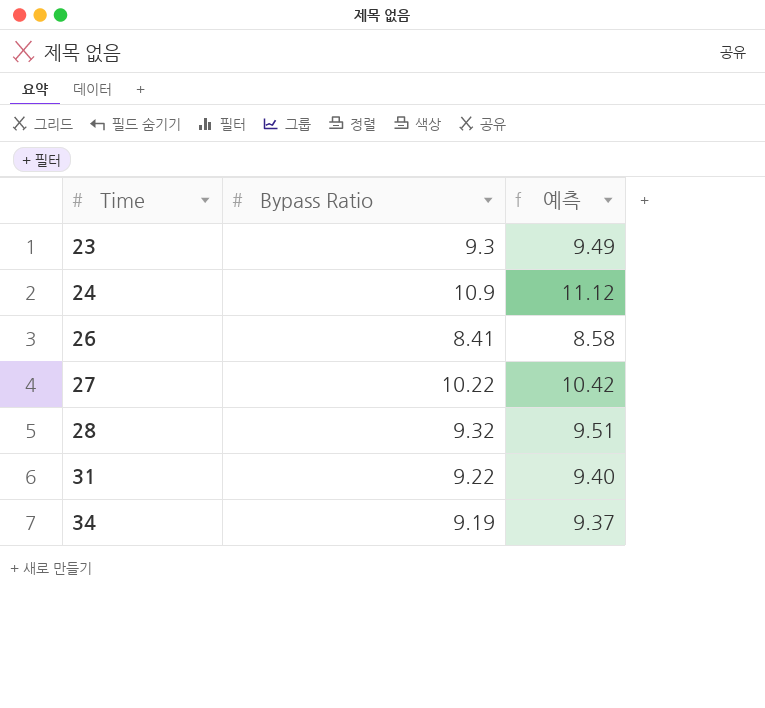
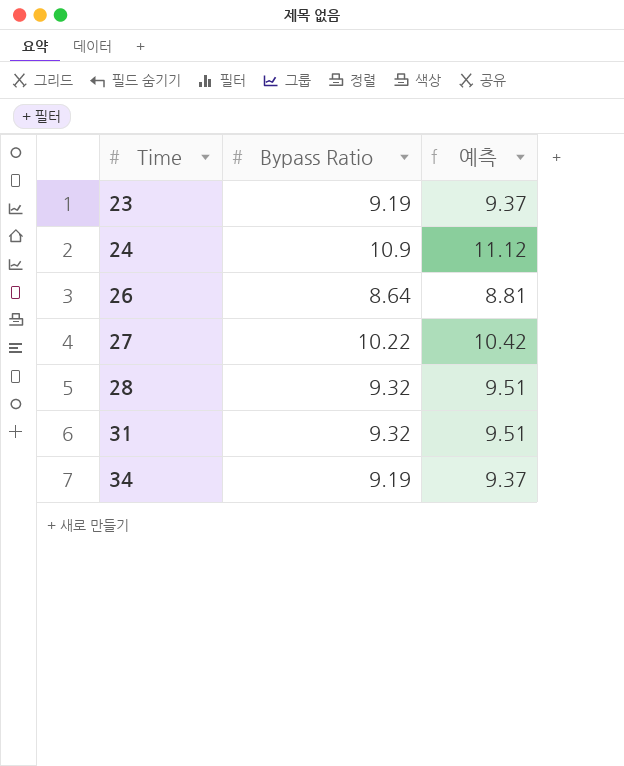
23 | Bypass Ratio: 9.3 -> 9.19
23 | 예측: 9.49 -> 9.37
26 | Bypass Ratio: 8.41 -> 8.64
26 | 예측: 8.58 -> 8.81
31 | Bypass Ratio: 9.22 -> 9.32
31 | 예측: 9.40 -> 9.51

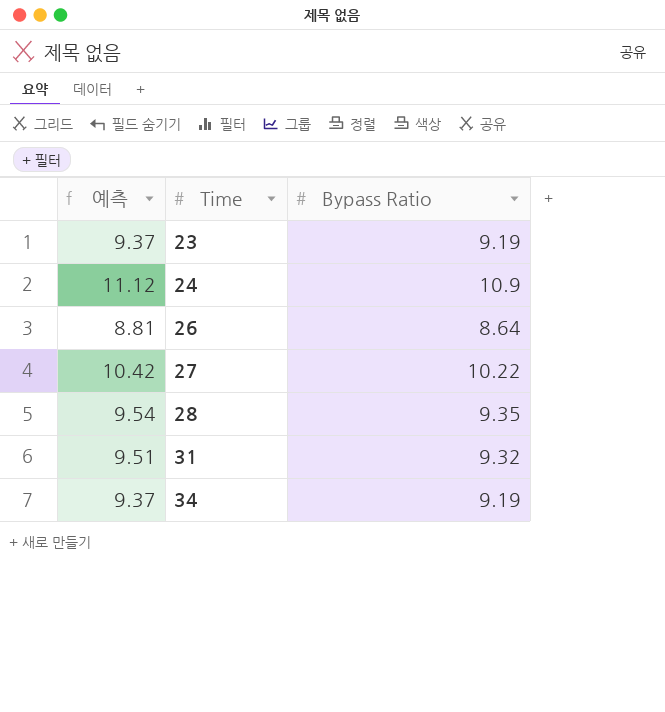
column 예측 | position: 3 -> 1
28 | 예측: 9.51 -> 9.54
28 | Bypass Ratio: 9.32 -> 9.35

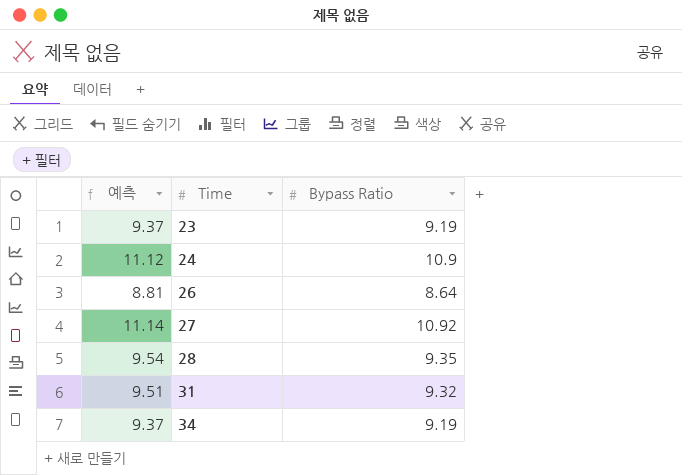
27 | 예측: 10.42 -> 11.14
27 | Bypass Ratio: 10.22 -> 10.92

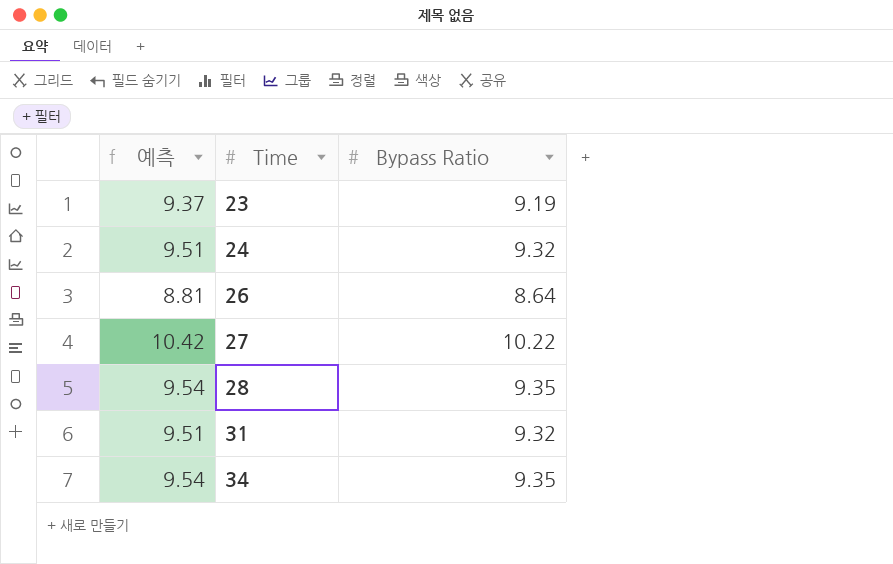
24 | 예측: 11.12 -> 9.51
24 | Bypass Ratio: 10.9 -> 9.32
27 | 예측: 11.14 -> 10.42
27 | Bypass Ratio: 10.92 -> 10.22
34 | 예측: 9.37 -> 9.54
34 | Bypass Ratio: 9.19 -> 9.35

